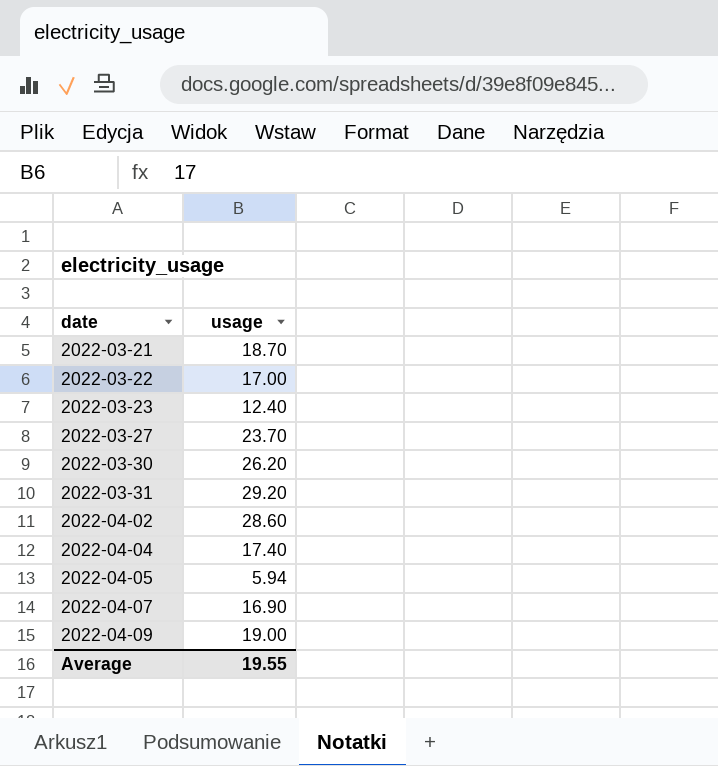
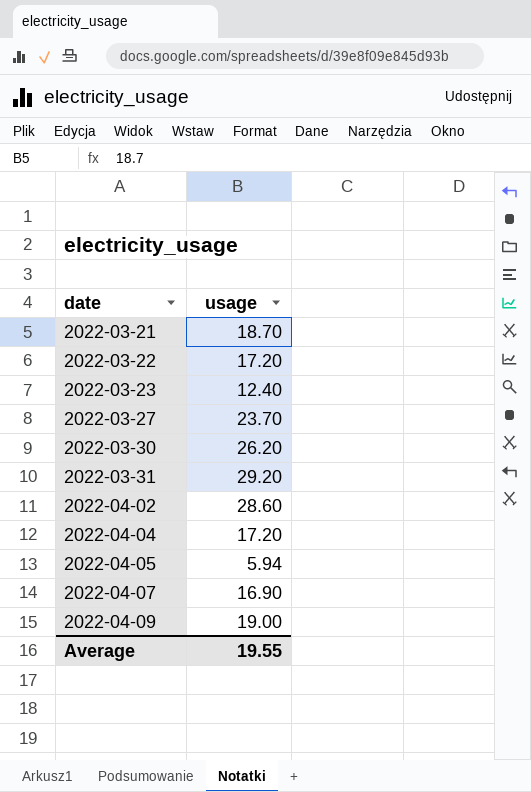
2022-03-22 | usage: 17.00 -> 17.20
2022-04-04 | usage: 17.40 -> 17.20

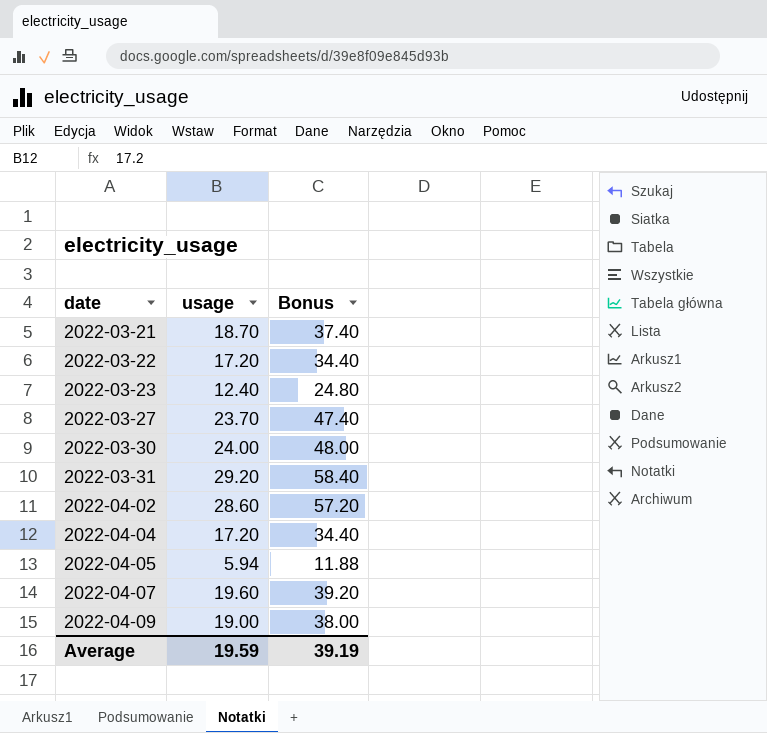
column Bonus | formula: none -> [usage] * 2
2022-03-30 | usage: 26.20 -> 24.00
2022-04-07 | usage: 16.90 -> 19.60
Average | usage: 19.55 -> 19.59

